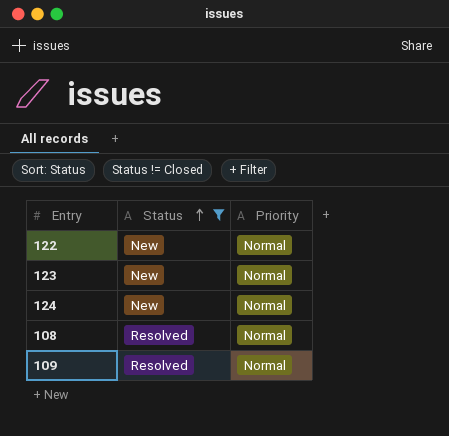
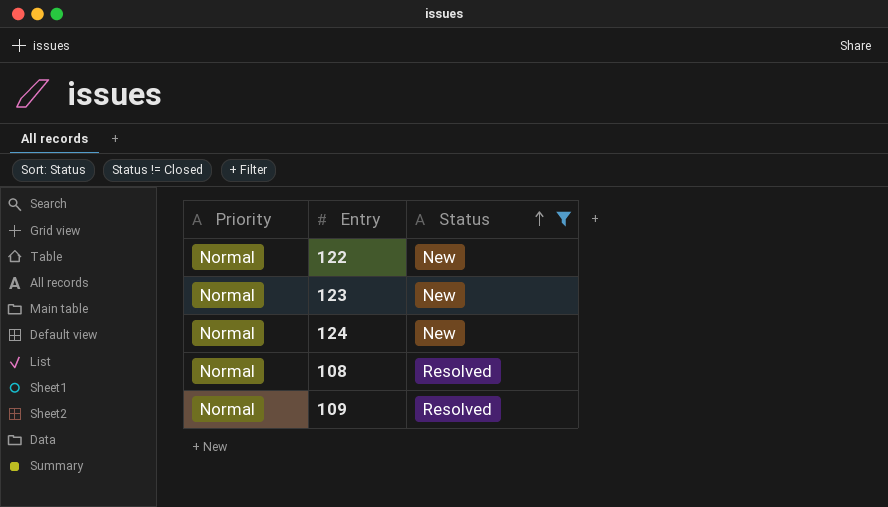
column Priority | position: 3 -> 1

